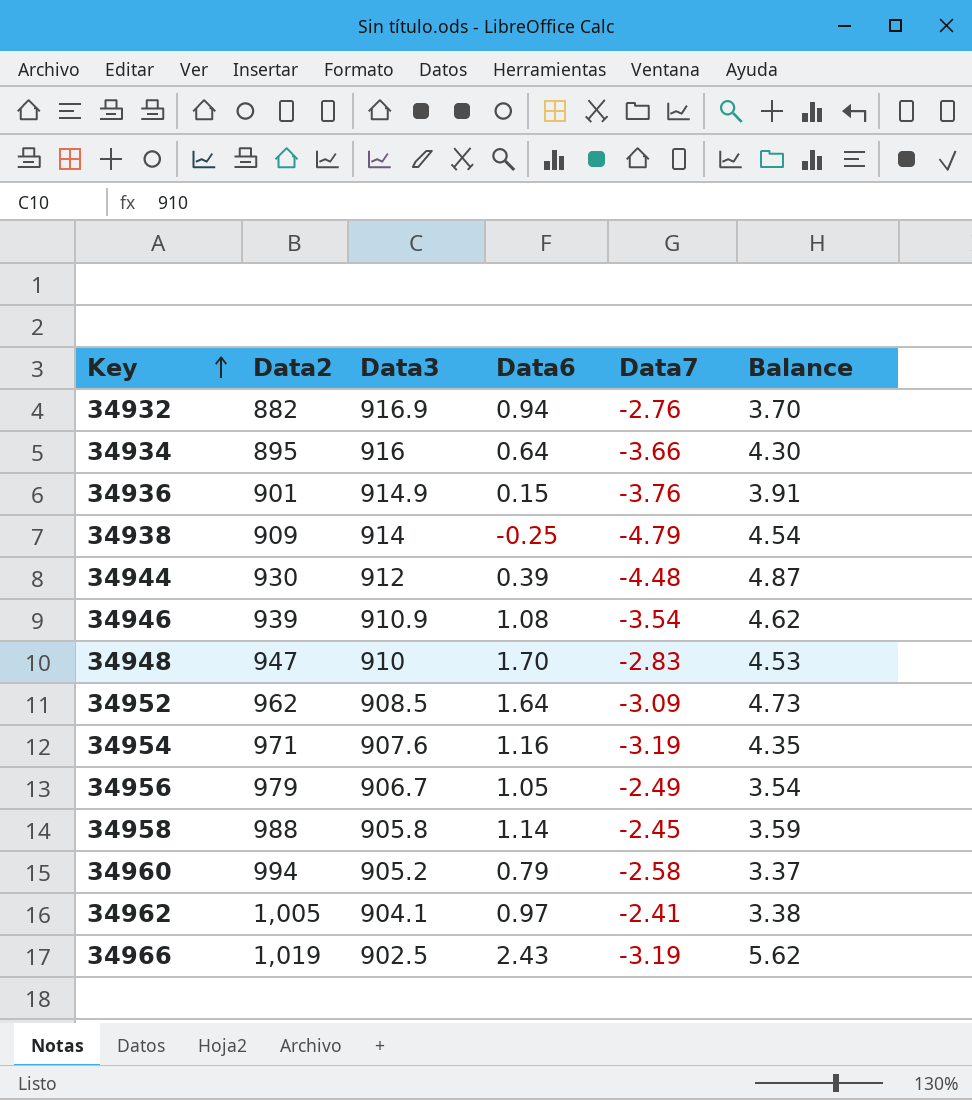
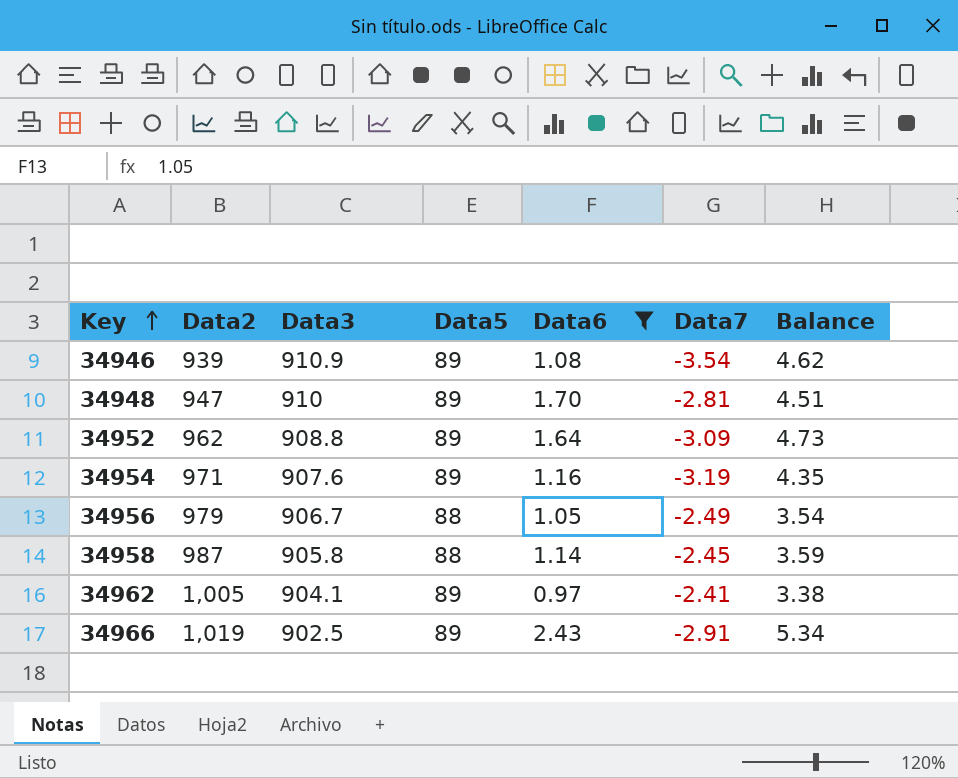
filter: none -> Data6 >= 0.97
column Data5 | position: none -> 4
34948 | Data7: -2.83 -> -2.81
34948 | Balance: 4.53 -> 4.51
34952 | Data3: 908.5 -> 908.8
34958 | Data2: 988 -> 987
34966 | Data7: -3.19 -> -2.91
34966 | Balance: 5.62 -> 5.34

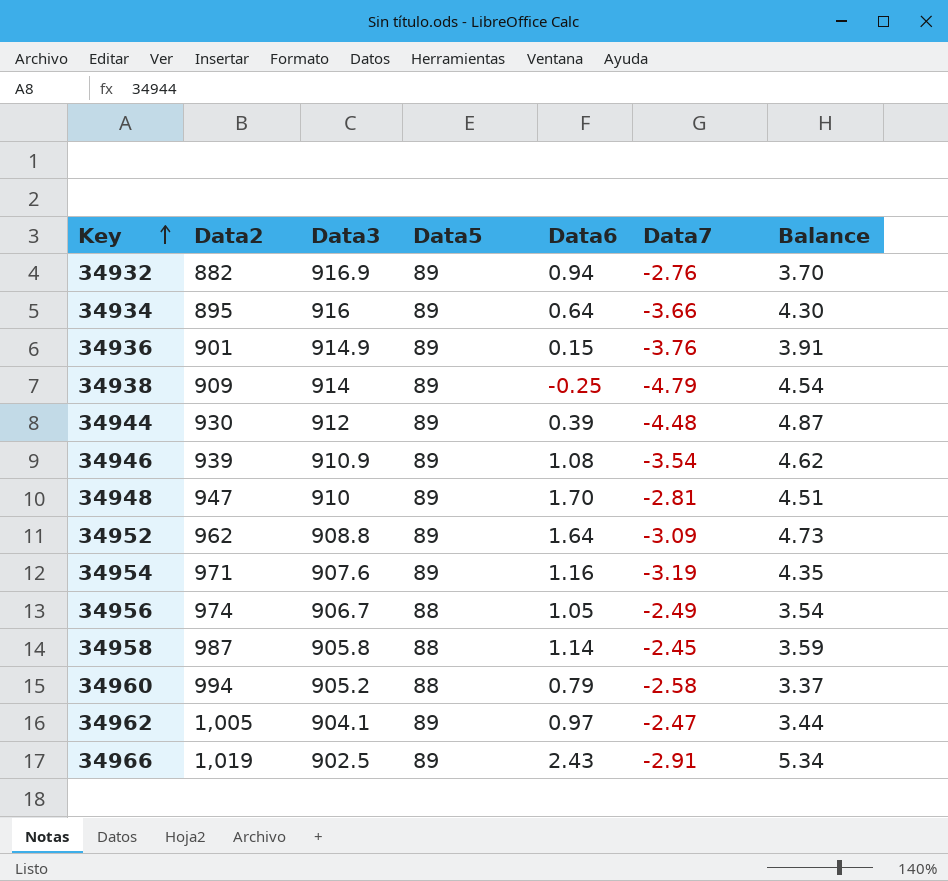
filter: Data6 >= 0.97 -> none
34956 | Data2: 979 -> 974
34962 | Data7: -2.41 -> -2.47
34962 | Balance: 3.38 -> 3.44

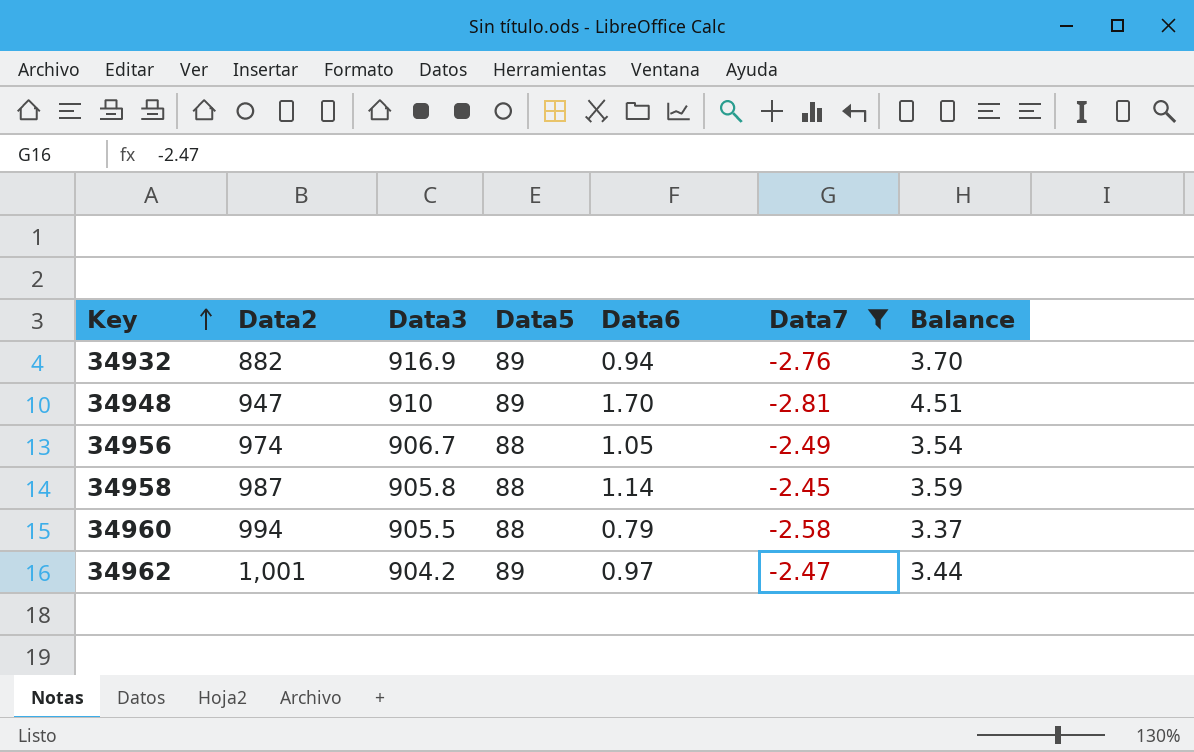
filter: none -> Data7 >= -2.81
34960 | Data3: 905.2 -> 905.5
34962 | Data2: 1,005 -> 1,001
34962 | Data3: 904.1 -> 904.2

